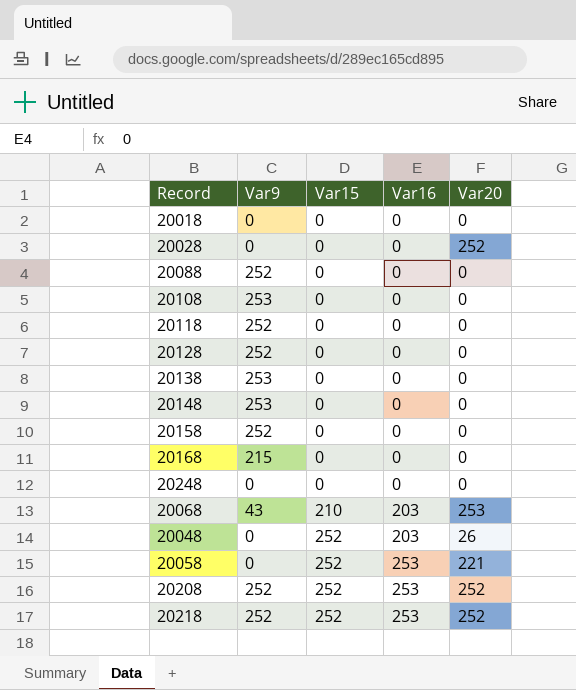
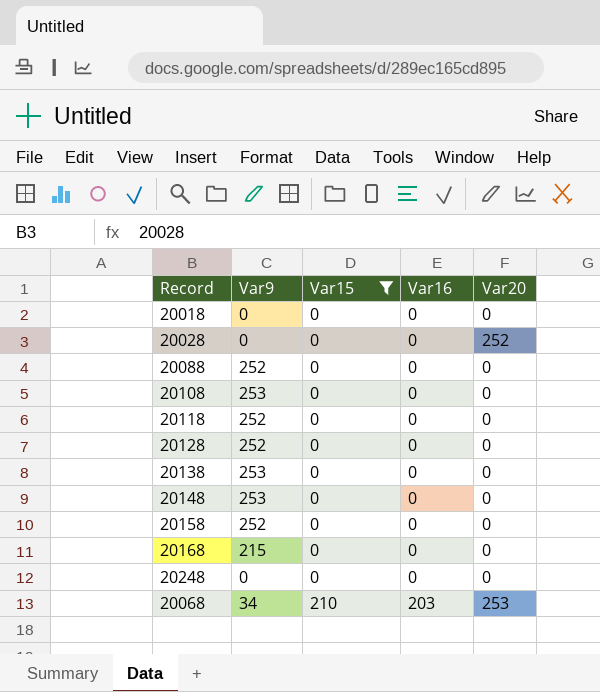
filter: none -> Var15 != 252
20068 | Var9: 43 -> 34

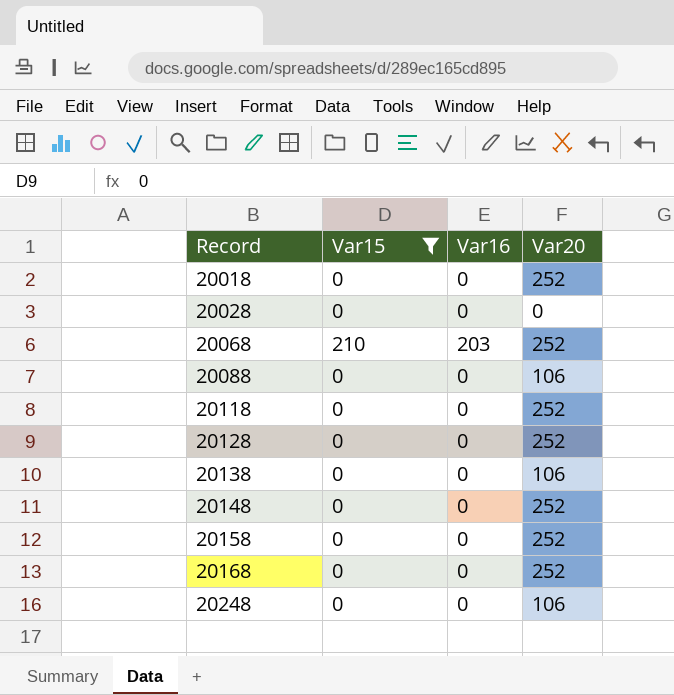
row order: Var15 ascending -> Record ascending
column Var9 | position: 2 -> none
row 20108: 253 | 0 | 0 | 0 -> none
20018 | Var20: 0 -> 252
20028 | Var20: 252 -> 0
20068 | Var20: 253 -> 252
20088 | Var20: 0 -> 106
20118 | Var20: 0 -> 252
20128 | Var20: 0 -> 252
20138 | Var20: 0 -> 106
20148 | Var20: 0 -> 252
20158 | Var20: 0 -> 252
20168 | Var20: 0 -> 252
20248 | Var20: 0 -> 106

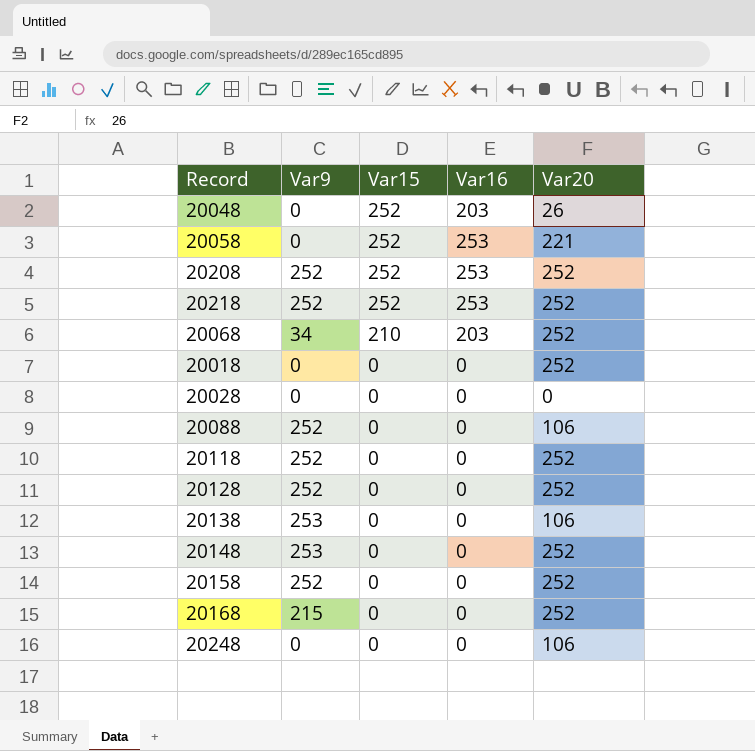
filter: Var15 != 252 -> none
row order: Record ascending -> Var15 descending
column Var9 | position: none -> 2

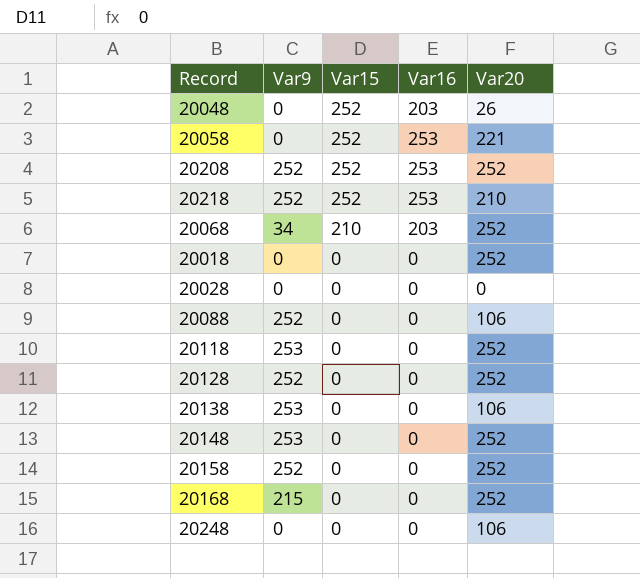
20218 | Var20: 252 -> 210
20118 | Var9: 252 -> 253

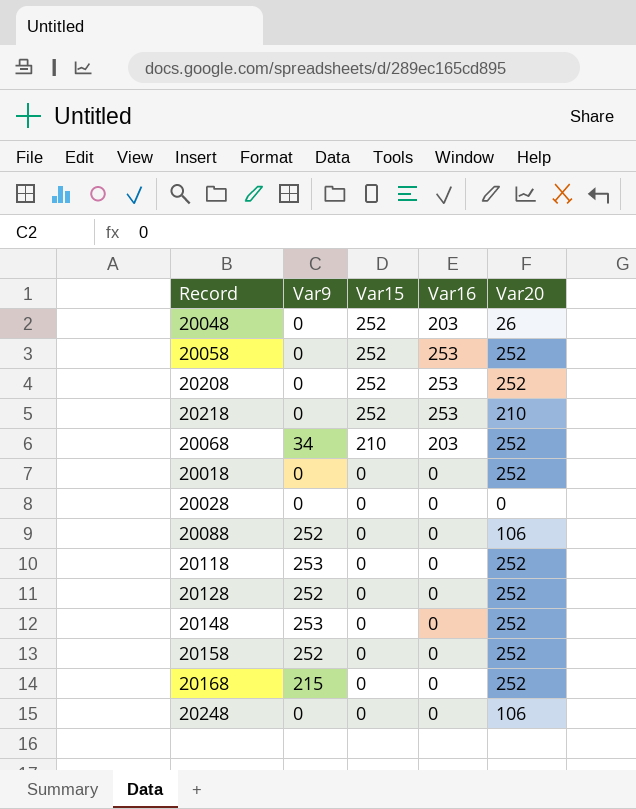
row 20138: 253 | 0 | 0 | 106 -> none
20058 | Var20: 221 -> 252
20208 | Var9: 252 -> 0
20218 | Var9: 252 -> 0

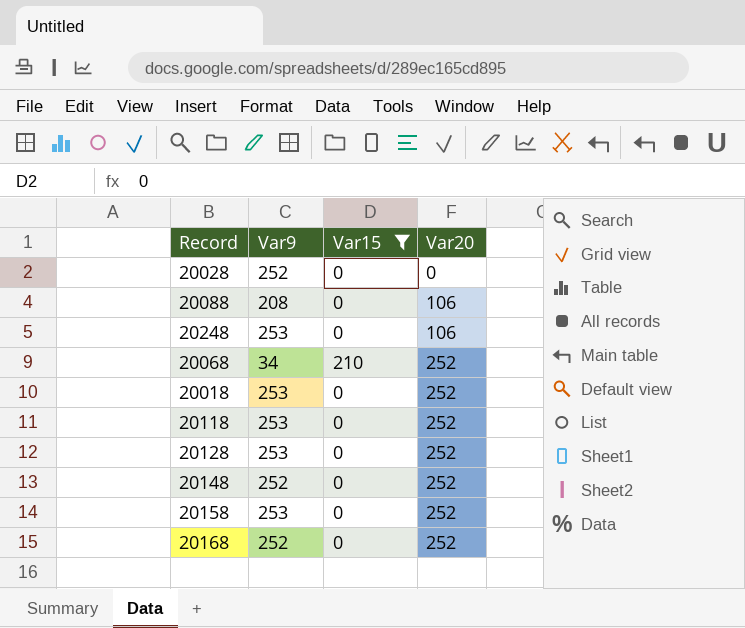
filter: none -> Var15 != 252
row order: Var15 descending -> Var20 ascending
column Var16 | position: 4 -> none
20028 | Var9: 0 -> 252
20088 | Var9: 252 -> 208
20248 | Var9: 0 -> 253
20018 | Var9: 0 -> 253
20128 | Var9: 252 -> 253
20148 | Var9: 253 -> 252
20158 | Var9: 252 -> 253
20168 | Var9: 215 -> 252

